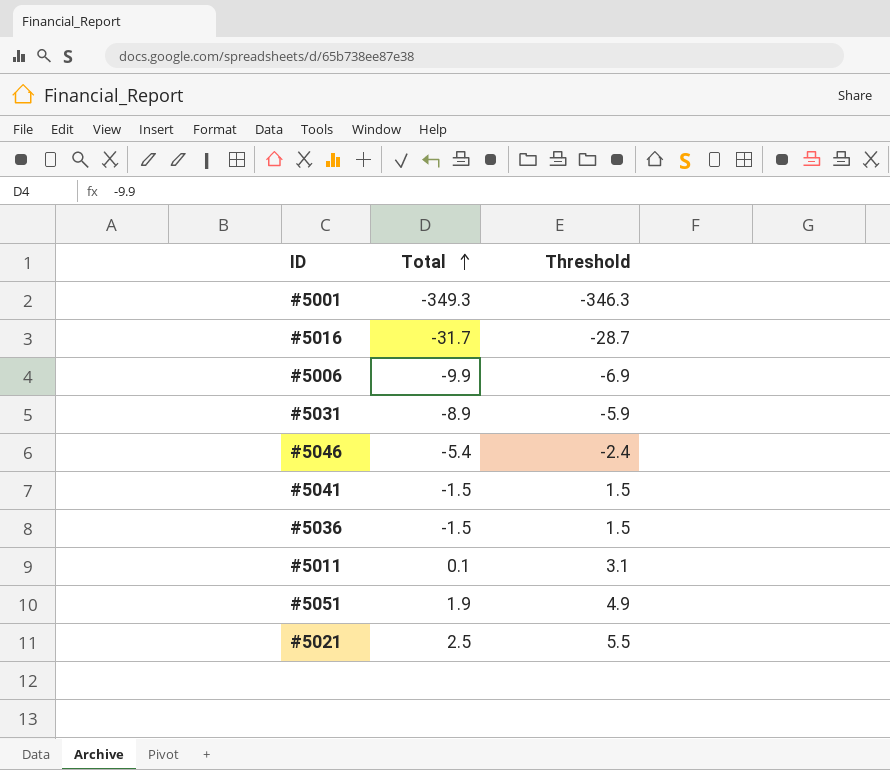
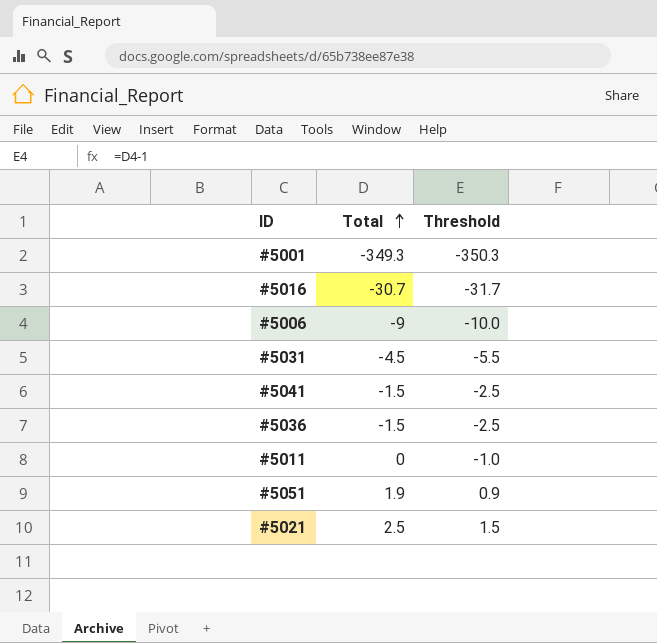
column Threshold | formula: [Total] + 3 -> [Total] - 1
row #5046: -5.4 | -2.4 -> none
#5016 | Total: -31.7 -> -30.7
#5006 | Total: -9.9 -> -9
#5031 | Total: -8.9 -> -4.5
#5011 | Total: 0.1 -> 0

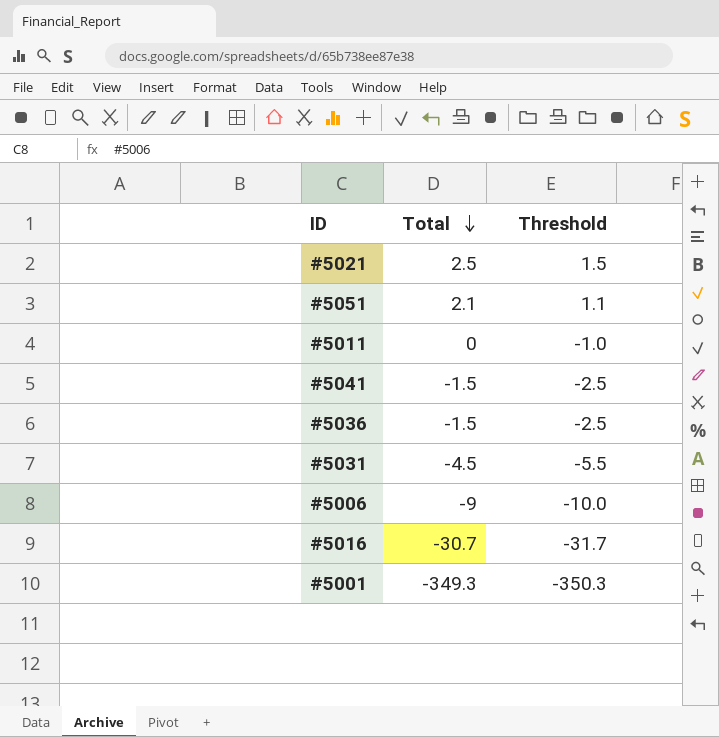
row order: Total ascending -> Total descending
#5051 | Total: 1.9 -> 2.1
#5051 | Threshold: 0.9 -> 1.1

